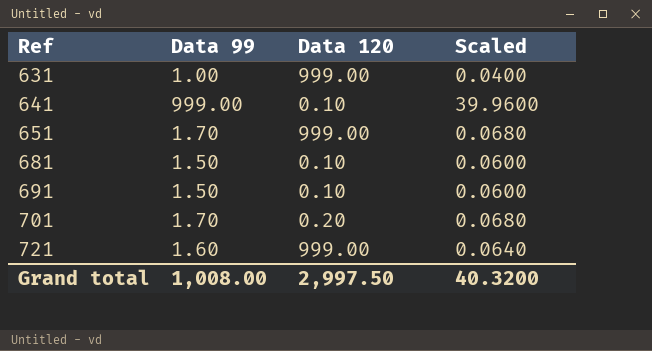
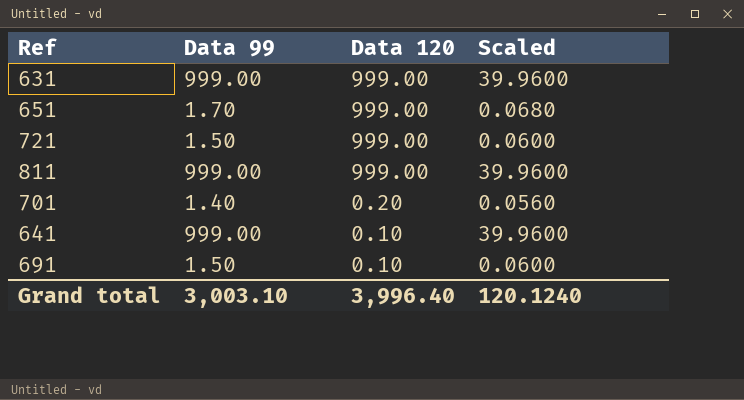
row order: Ref ascending -> Data 120 descending
row 681: 1.50 | 0.10 | 0.0600 -> none
631 | Data 99: 1.00 -> 999.00
631 | Scaled: 0.0400 -> 39.9600
721 | Data 99: 1.60 -> 1.50
721 | Scaled: 0.0640 -> 0.0600
row 811: none -> 999.00 | 999.00 | 39.9600
701 | Data 99: 1.70 -> 1.40
701 | Scaled: 0.0680 -> 0.0560
Grand total | Data 99: 1,008.00 -> 3,003.10
Grand total | Data 120: 2,997.50 -> 3,996.40
Grand total | Scaled: 40.3200 -> 120.1240

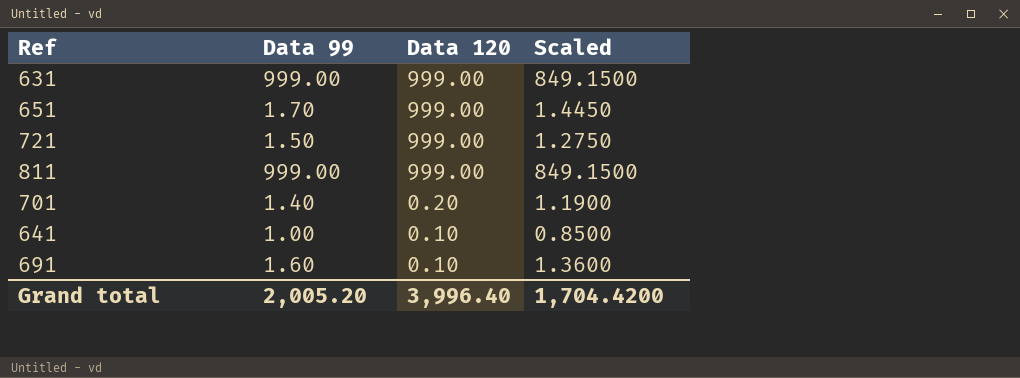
column Scaled | formula: [Data 99] * 0.04 -> [Data 99] * 0.85
641 | Data 99: 999.00 -> 1.00
691 | Data 99: 1.50 -> 1.60
Grand total | Data 99: 3,003.10 -> 2,005.20
Grand total | Scaled: 120.1240 -> 1,704.4200

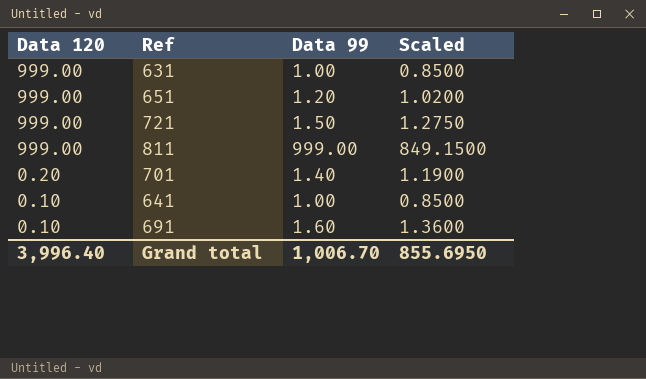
column Data 120 | position: 3 -> 1
631 | Data 99: 999.00 -> 1.00
631 | Scaled: 849.1500 -> 0.8500
651 | Data 99: 1.70 -> 1.20
651 | Scaled: 1.4450 -> 1.0200
Grand total | Data 99: 2,005.20 -> 1,006.70
Grand total | Scaled: 1,704.4200 -> 855.6950

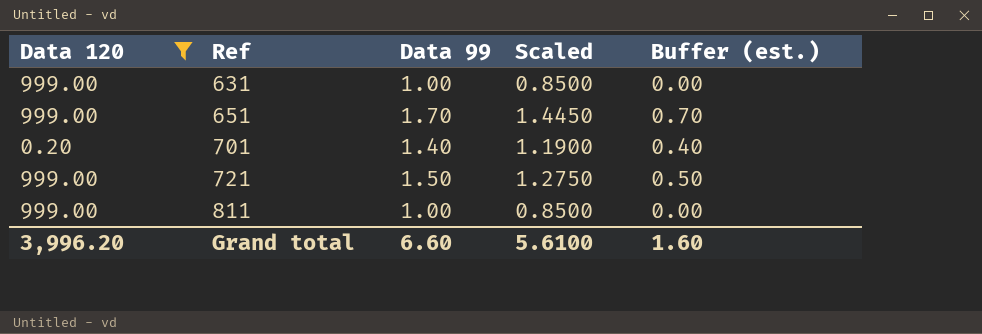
filter: none -> Data 120 != 0.10
row order: Data 120 descending -> Ref ascending
column Buffer (est.) | formula: none -> [Data 99] - 1
651 | Data 99: 1.20 -> 1.70
651 | Scaled: 1.0200 -> 1.4450
811 | Data 99: 999.00 -> 1.00
811 | Scaled: 849.1500 -> 0.8500
Grand total | Data 120: 3,996.40 -> 3,996.20
Grand total | Data 99: 1,006.70 -> 6.60
Grand total | Scaled: 855.6950 -> 5.6100

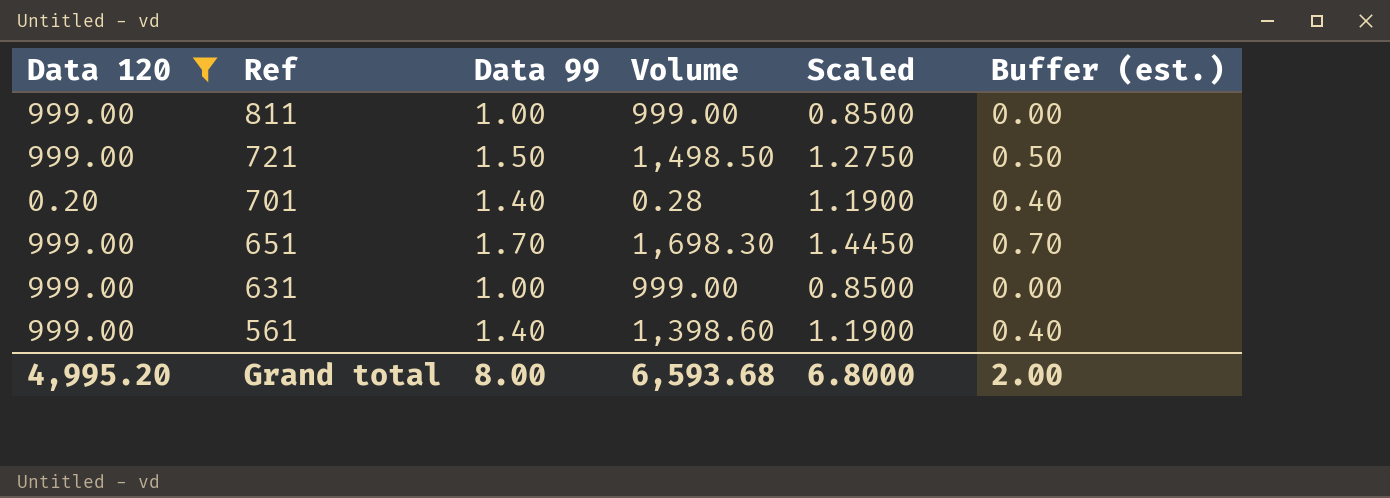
row order: Ref ascending -> Ref descending
column Volume | formula: none -> [Data 120] * [Data 99]
row 561: none -> 999.00 | 1.40 | 1,398.60 | 1.1900 | 0.40
Grand total | Data 120: 3,996.20 -> 4,995.20
Grand total | Data 99: 6.60 -> 8.00
Grand total | Scaled: 5.6100 -> 6.8000
Grand total | Buffer (est.): 1.60 -> 2.00

